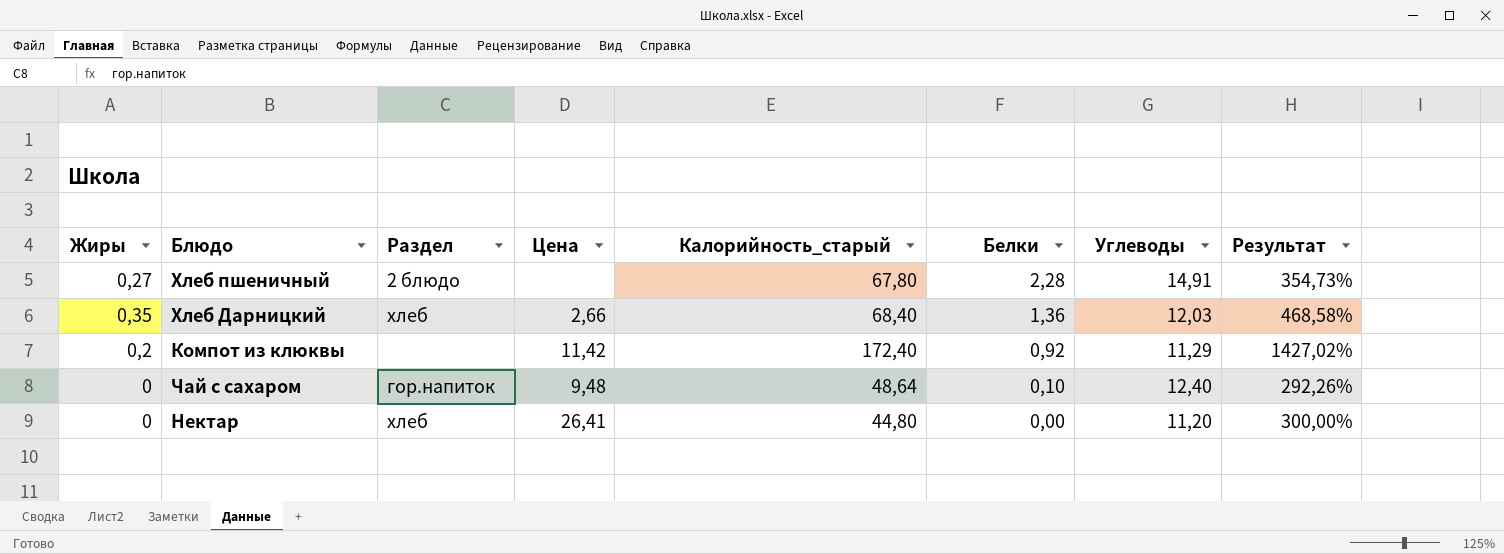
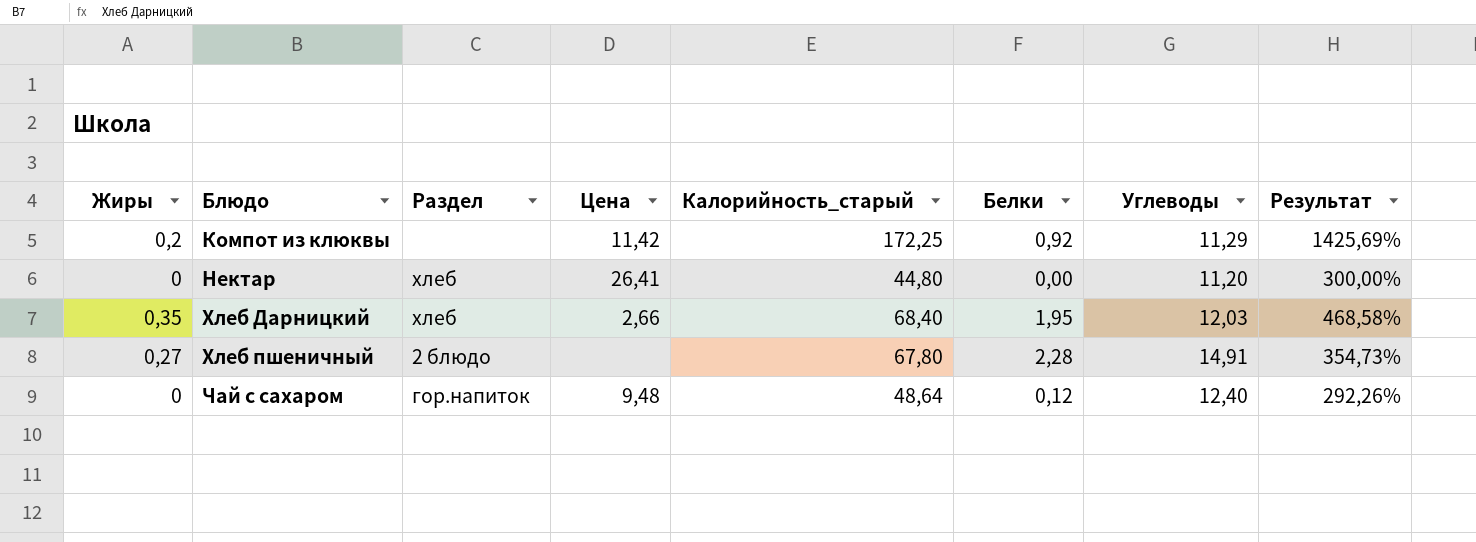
row order: Белки descending -> Блюдо ascending
Компот из клюквы | Калорийность_старый: 172,40 -> 172,25
Компот из клюквы | Результат: 1427,02% -> 1425,69%
Хлеб Дарницкий | Белки: 1,36 -> 1,95
Чай с сахаром | Белки: 0,10 -> 0,12

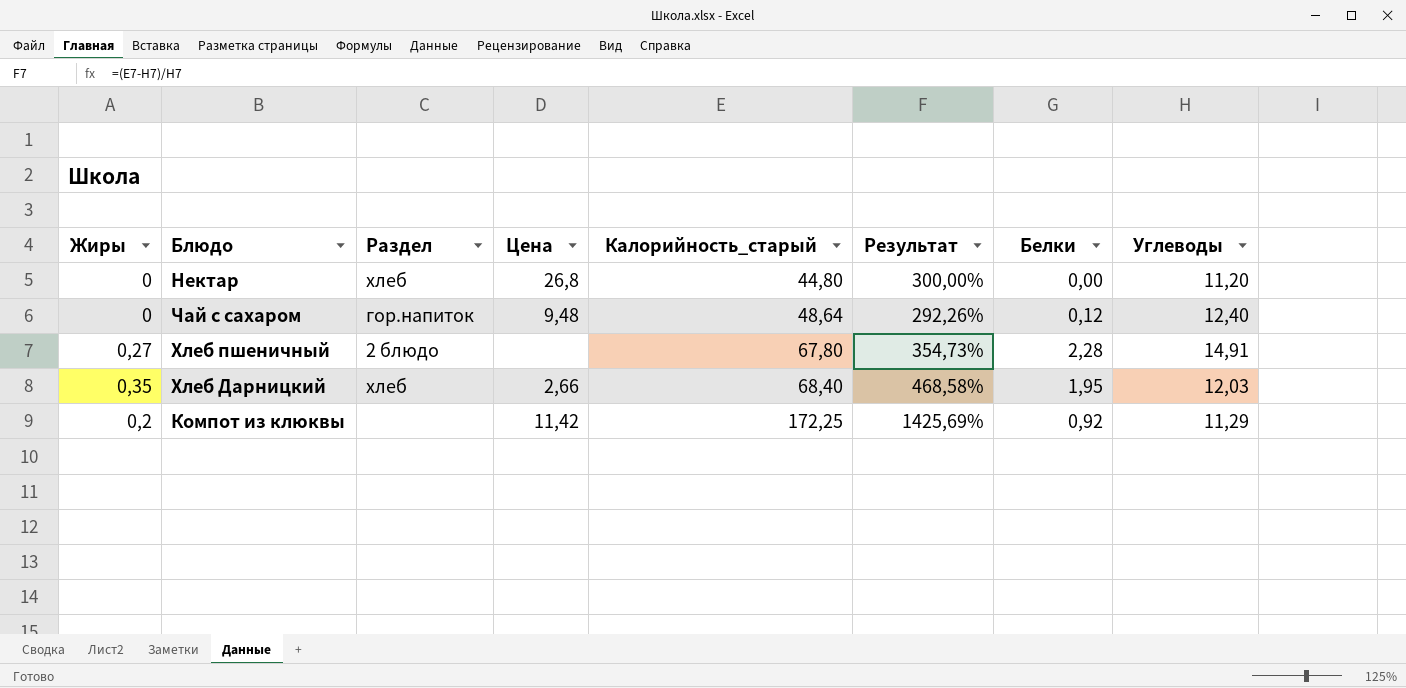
row order: Блюдо ascending -> Калорийность_старый ascending
column Результат | position: 8 -> 6
Нектар | Цена: 26,41 -> 26,8

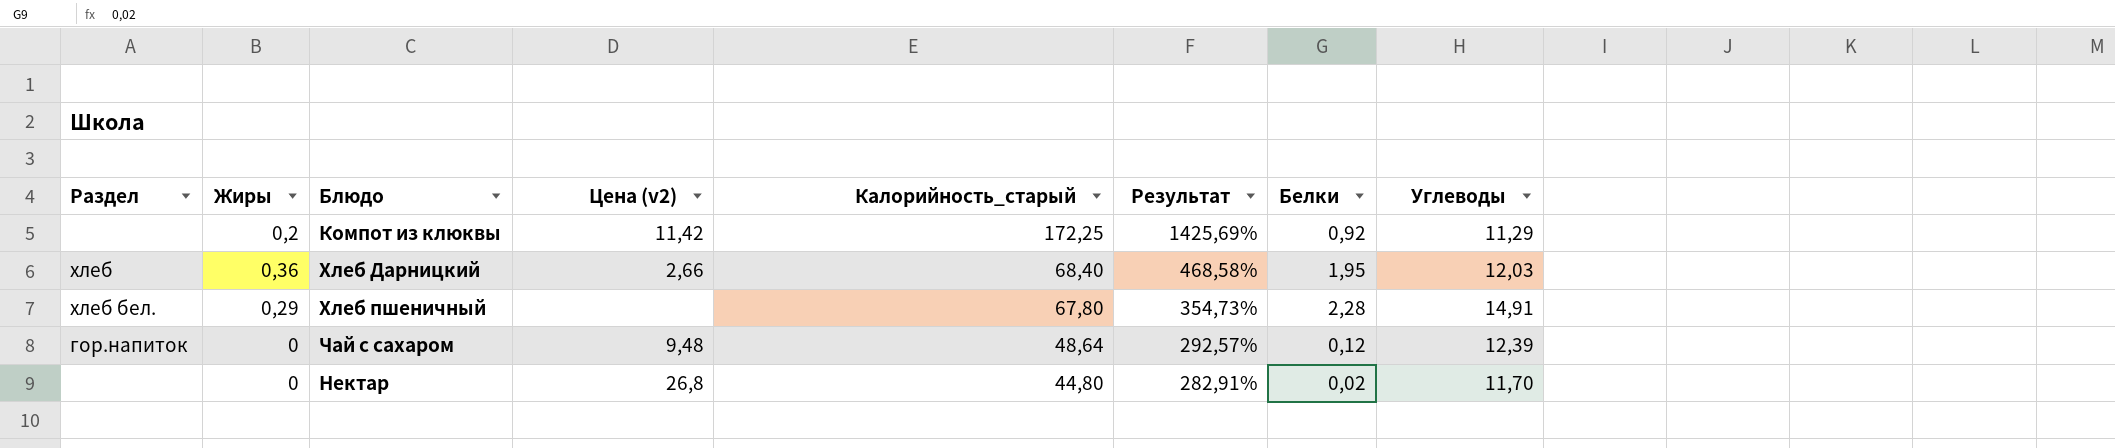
row order: Калорийность_старый ascending -> Калорийность_старый descending
column Раздел | position: 3 -> 1
column name: Цена -> Цена (v2)
Хлеб Дарницкий | Жиры: 0,35 -> 0,36
Хлеб пшеничный | Раздел: 2 блюдо -> хлеб бел.
Хлеб пшеничный | Жиры: 0,27 -> 0,29
Чай с сахаром | Результат: 292,26% -> 292,57%
Чай с сахаром | Углеводы: 12,40 -> 12,39
Нектар | Раздел: хлеб -> none
Нектар | Результат: 300,00% -> 282,91%
Нектар | Белки: 0,00 -> 0,02
Нектар | Углеводы: 11,20 -> 11,70

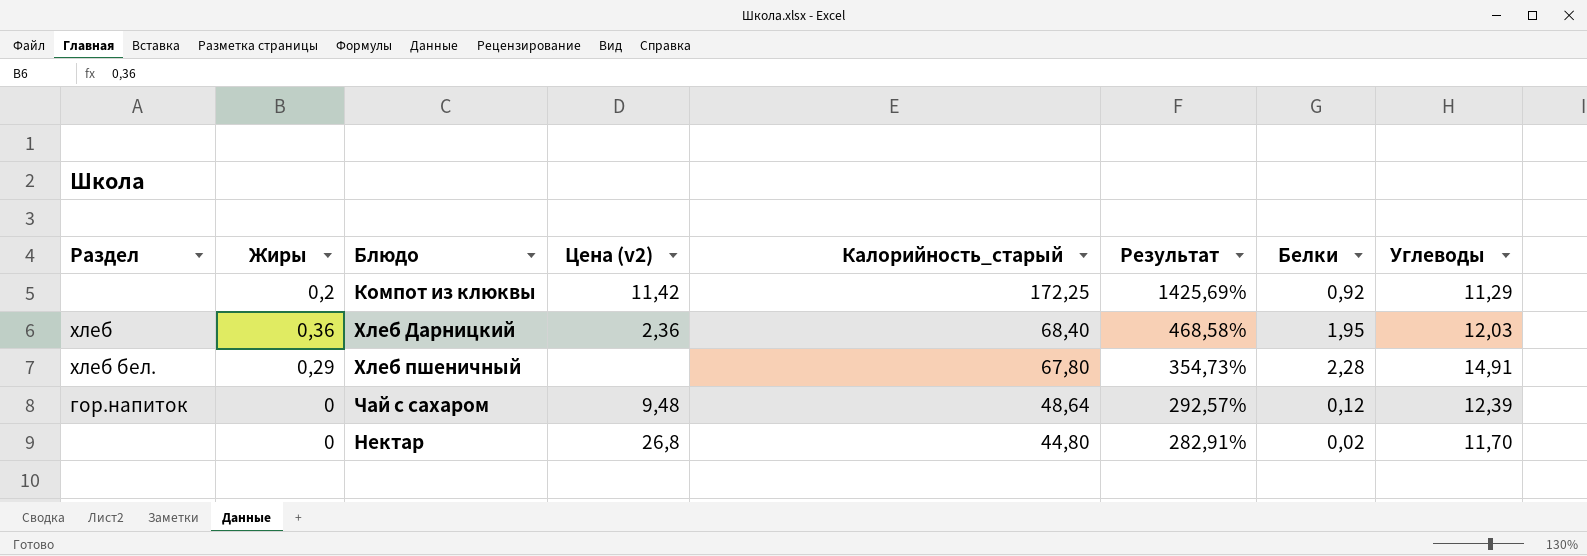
Хлеб Дарницкий | Цена (v2): 2,66 -> 2,36

